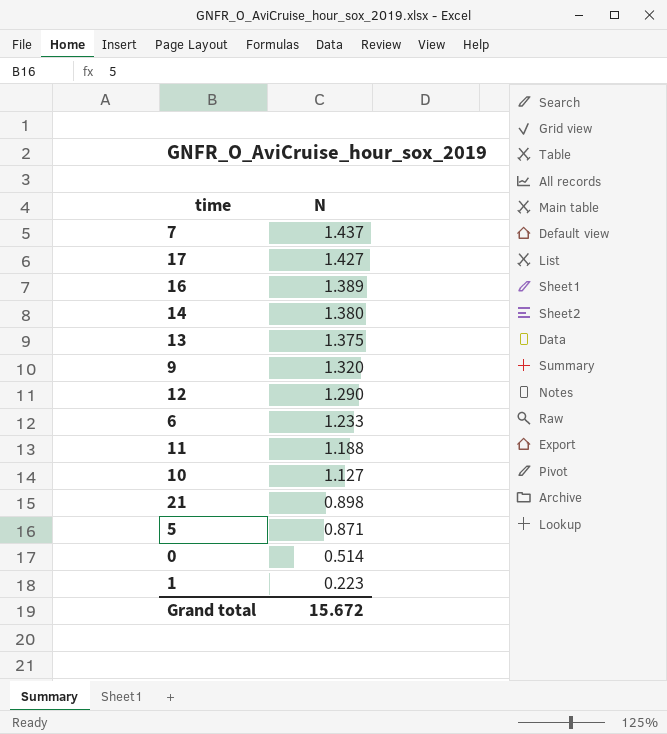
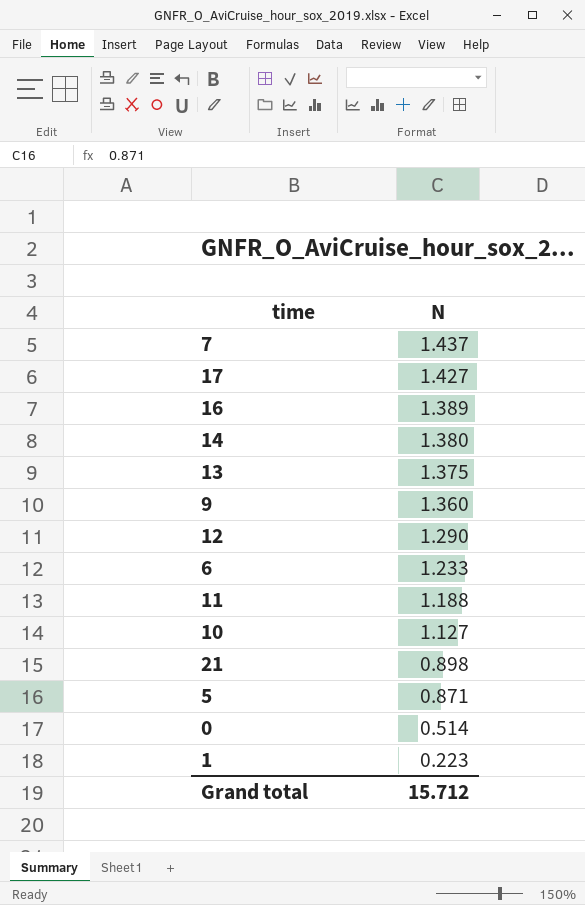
9 | N: 1.320 -> 1.360
Grand total | N: 15.672 -> 15.712

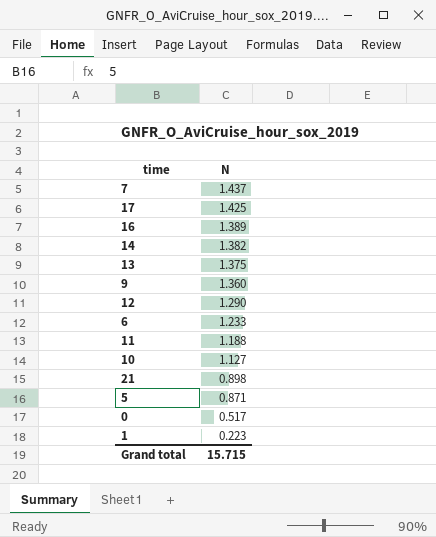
17 | N: 1.427 -> 1.425
14 | N: 1.380 -> 1.382
0 | N: 0.514 -> 0.517
Grand total | N: 15.712 -> 15.715

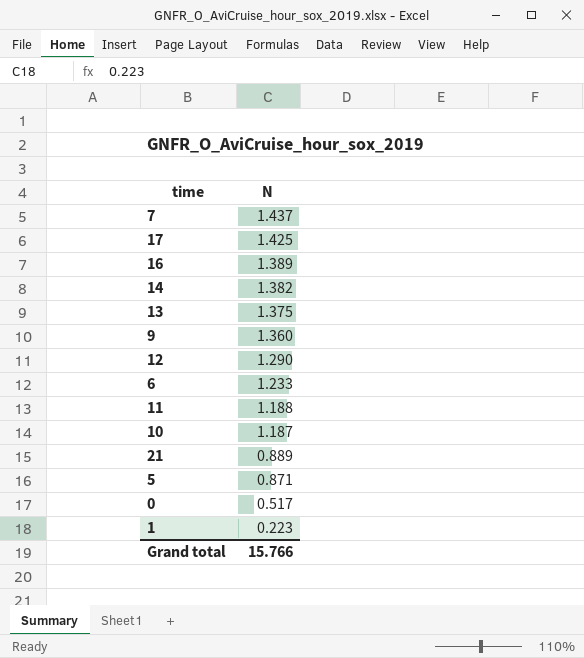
10 | N: 1.127 -> 1.187
21 | N: 0.898 -> 0.889
Grand total | N: 15.715 -> 15.766

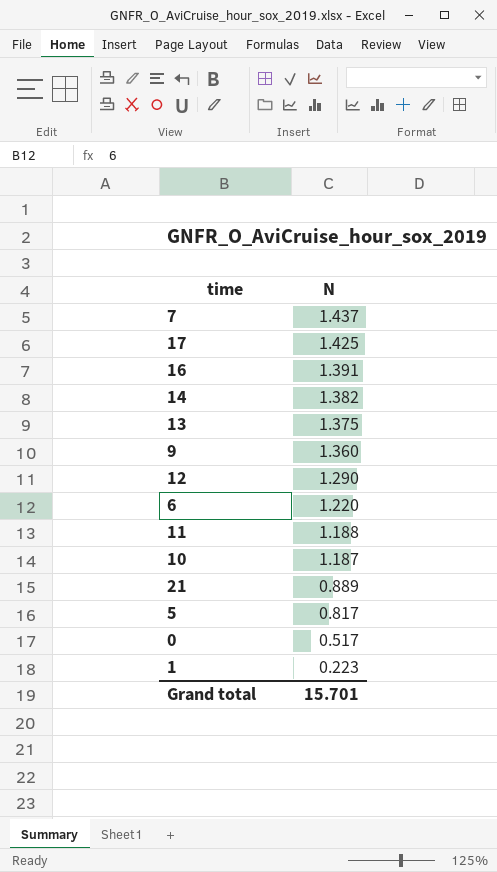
16 | N: 1.389 -> 1.391
6 | N: 1.233 -> 1.220
5 | N: 0.871 -> 0.817
Grand total | N: 15.766 -> 15.701

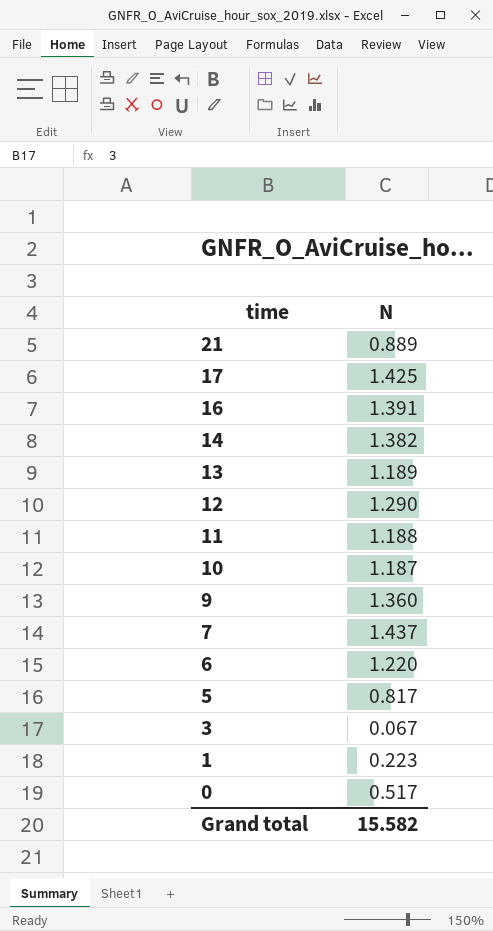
row order: N descending -> time descending
13 | N: 1.375 -> 1.189
row 3: none -> 0.067
Grand total | N: 15.701 -> 15.582

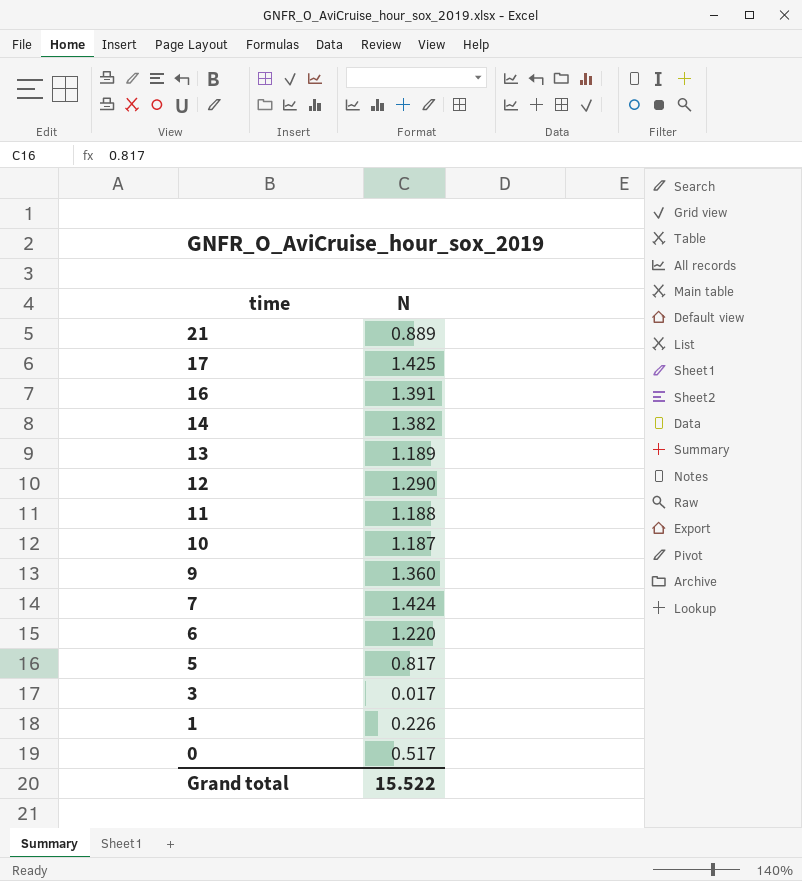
7 | N: 1.437 -> 1.424
3 | N: 0.067 -> 0.017
1 | N: 0.223 -> 0.226
Grand total | N: 15.582 -> 15.522

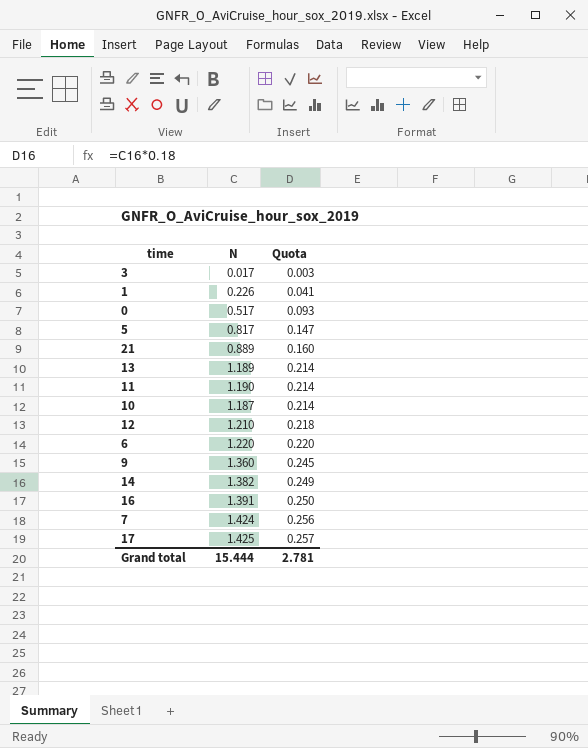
row order: time descending -> Quota ascending
column Quota | formula: none -> [N] * 0.18
11 | N: 1.188 -> 1.190
12 | N: 1.290 -> 1.210
Grand total | N: 15.522 -> 15.444

